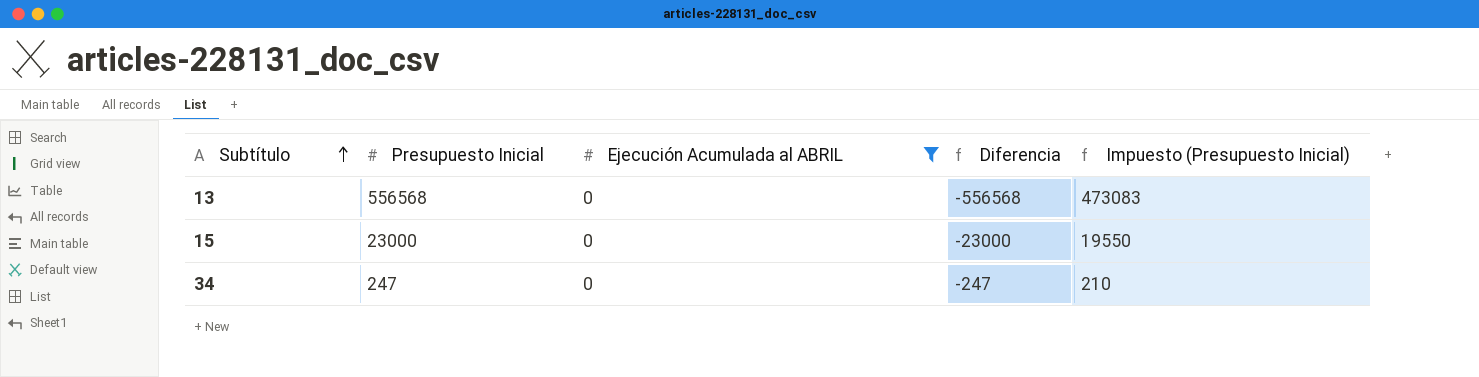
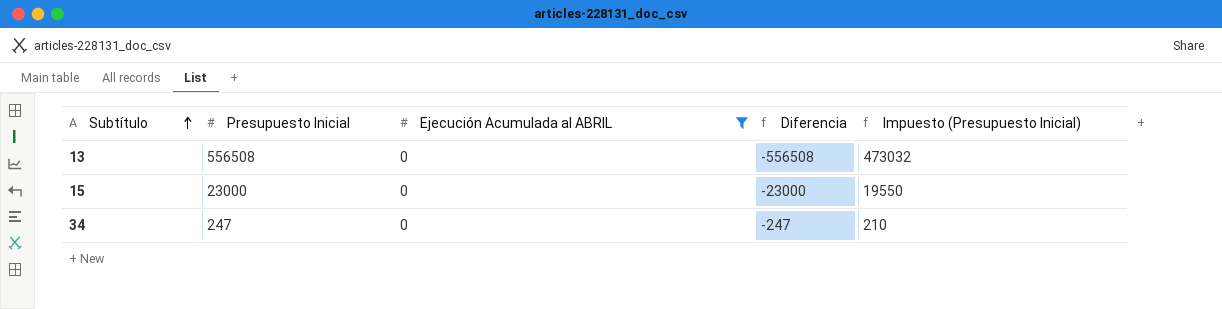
13 | Presupuesto Inicial: 556568 -> 556508
13 | Diferencia: -556568 -> -556508
13 | Impuesto (Presupuesto Inicial): 473083 -> 473032

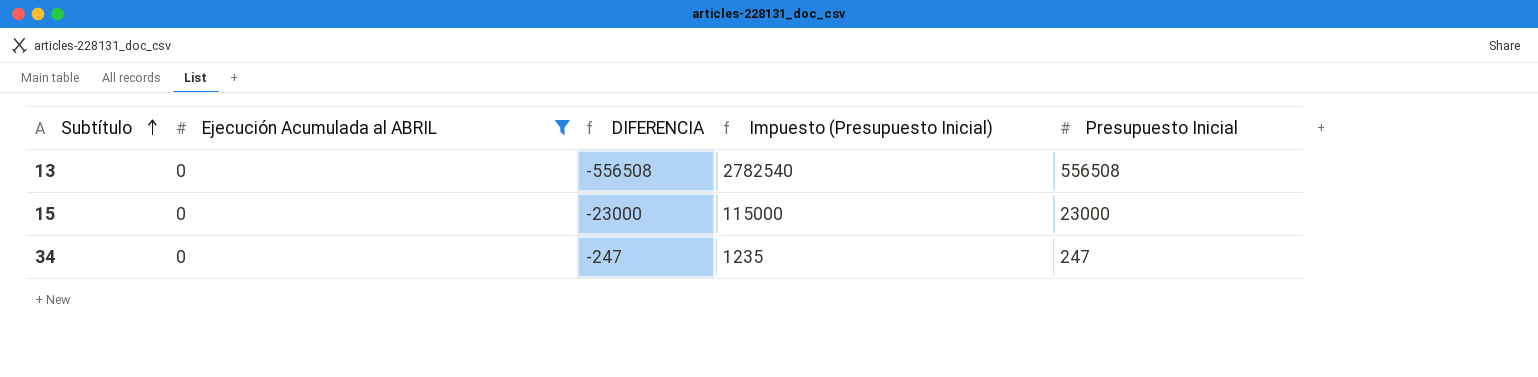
column name: Diferencia -> DIFERENCIA
column Impuesto (Presupuesto Inicial) | formula: [Presupuesto Inicial] * 0,85 -> [Presupuesto Inicial] * 5
column Presupuesto Inicial | position: 2 -> 5

